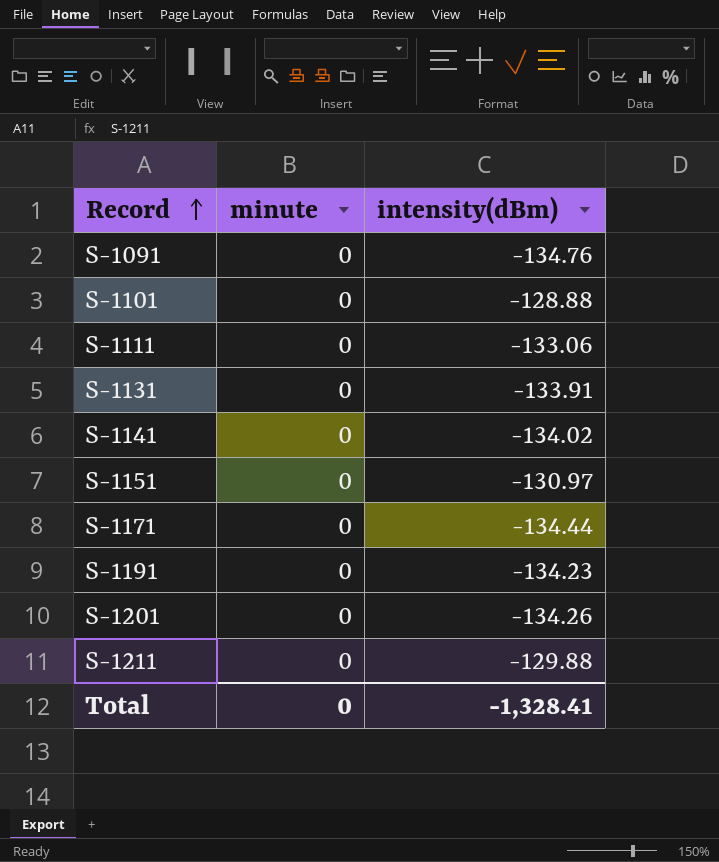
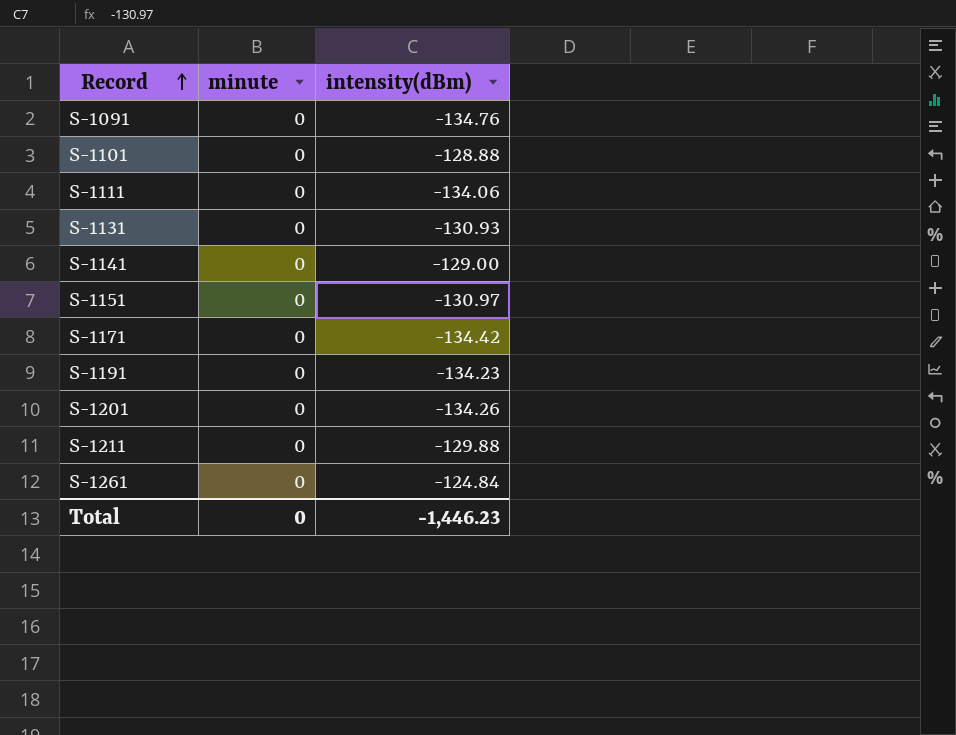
S-1111 | intensity(dBm): -133.06 -> -134.06
S-1131 | intensity(dBm): -133.91 -> -130.93
S-1141 | intensity(dBm): -134.02 -> -129.00
S-1171 | intensity(dBm): -134.44 -> -134.42
row S-1261: none -> 0 | -124.84
Total | intensity(dBm): -1,328.41 -> -1,446.23

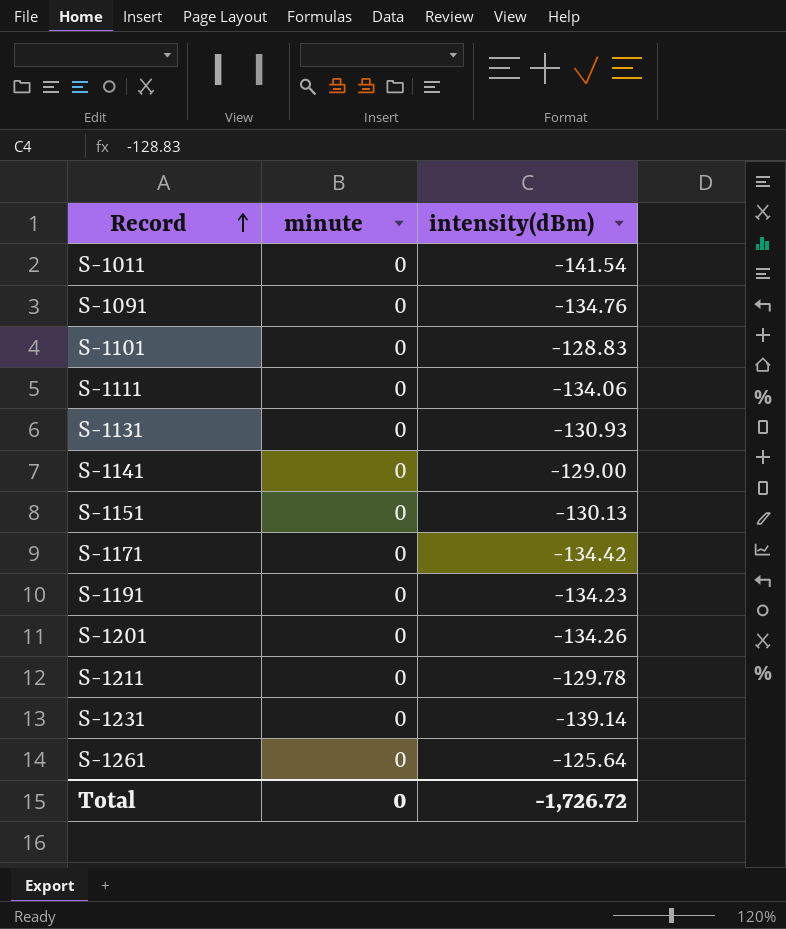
row S-1011: none -> 0 | -141.54
S-1101 | intensity(dBm): -128.88 -> -128.83
S-1151 | intensity(dBm): -130.97 -> -130.13
S-1211 | intensity(dBm): -129.88 -> -129.78
row S-1231: none -> 0 | -139.14
S-1261 | intensity(dBm): -124.84 -> -125.64
Total | intensity(dBm): -1,446.23 -> -1,726.72

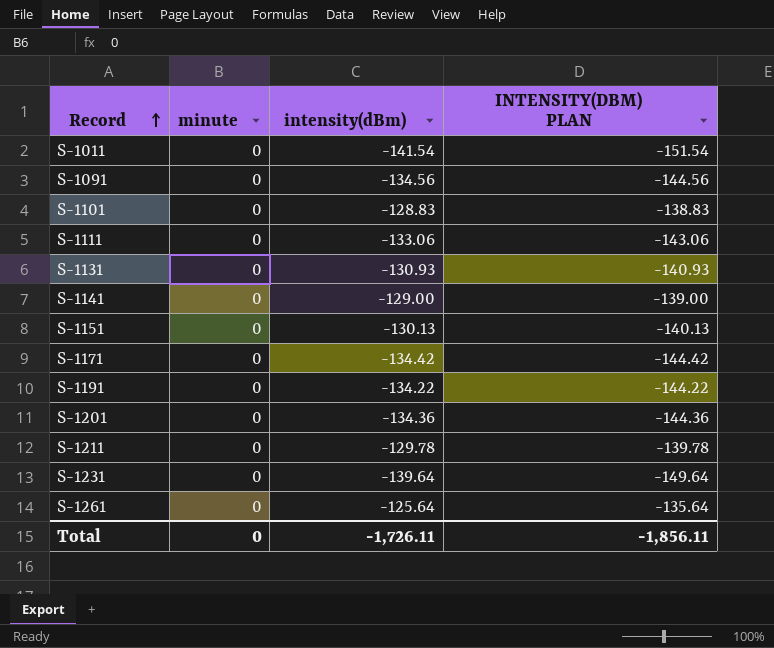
column INTENSITY(DBM) PLAN | formula: none -> [intensity(dBm)] - 10
S-1091 | intensity(dBm): -134.76 -> -134.56
S-1111 | intensity(dBm): -134.06 -> -133.06
S-1191 | intensity(dBm): -134.23 -> -134.22
S-1201 | intensity(dBm): -134.26 -> -134.36
S-1231 | intensity(dBm): -139.14 -> -139.64
Total | intensity(dBm): -1,726.72 -> -1,726.11

